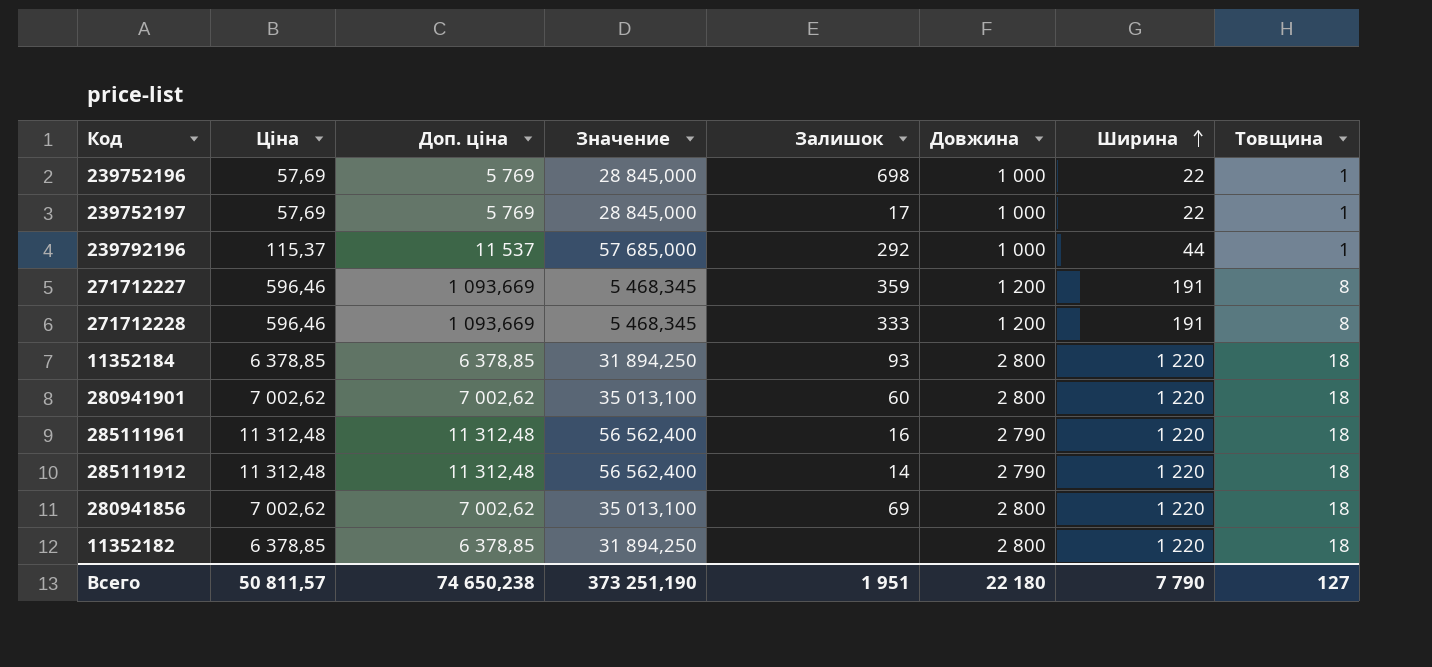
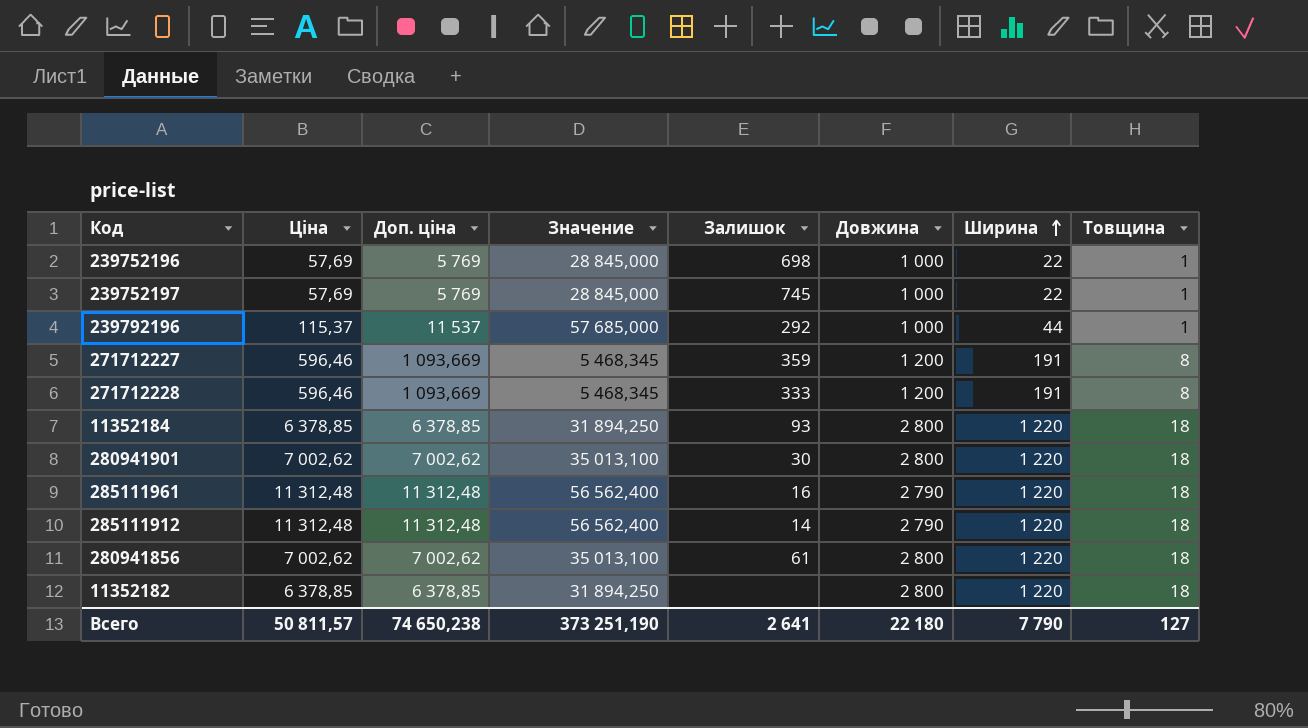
239752197 | Залишок: 17 -> 745
280941901 | Залишок: 60 -> 30
280941856 | Залишок: 69 -> 61
Всего | Залишок: 1 951 -> 2 641

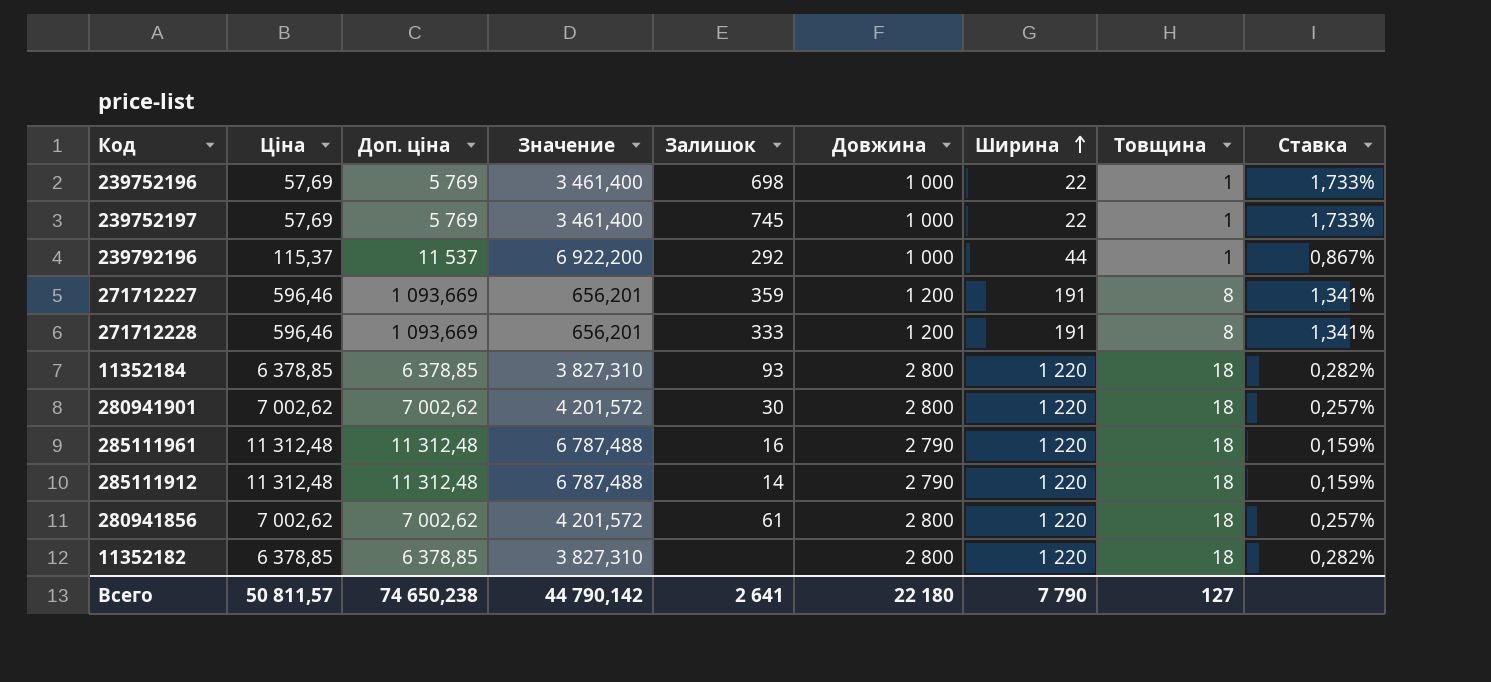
column Значение | formula: [Доп. ціна] * 5 -> [Доп. ціна] * 0,6
column Ставка | formula: none -> [Товщина] / [Ціна]
Всего | Значение: 373 251,190 -> 44 790,142

